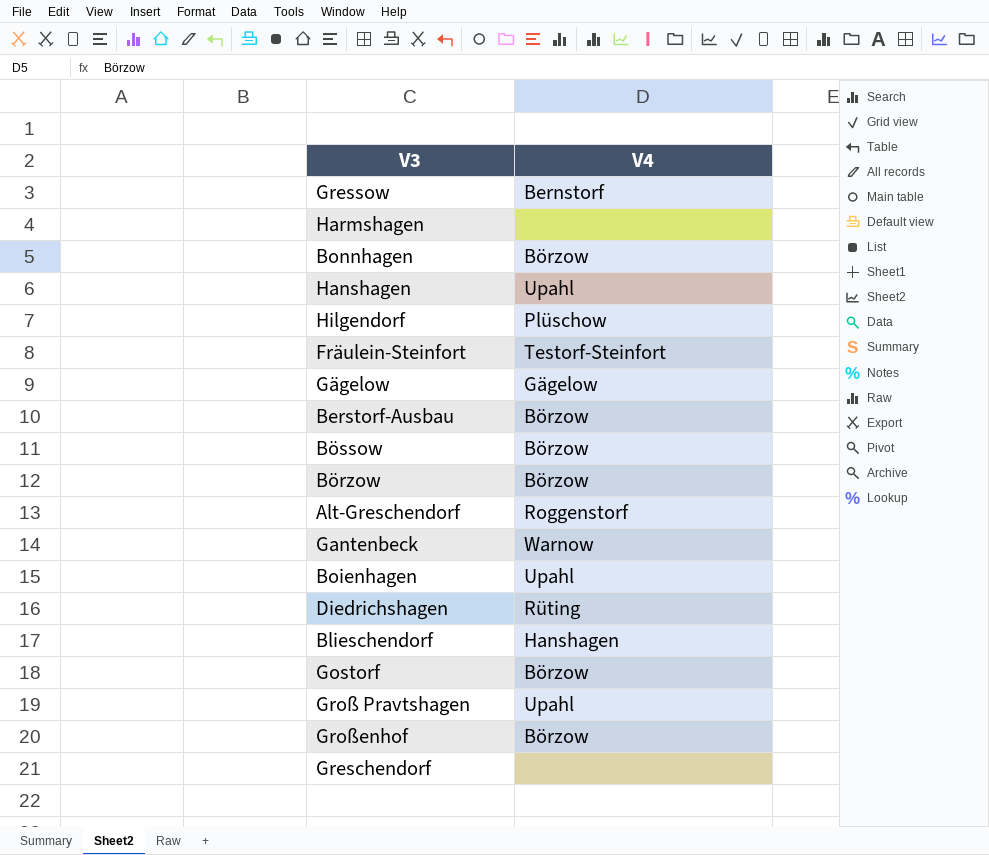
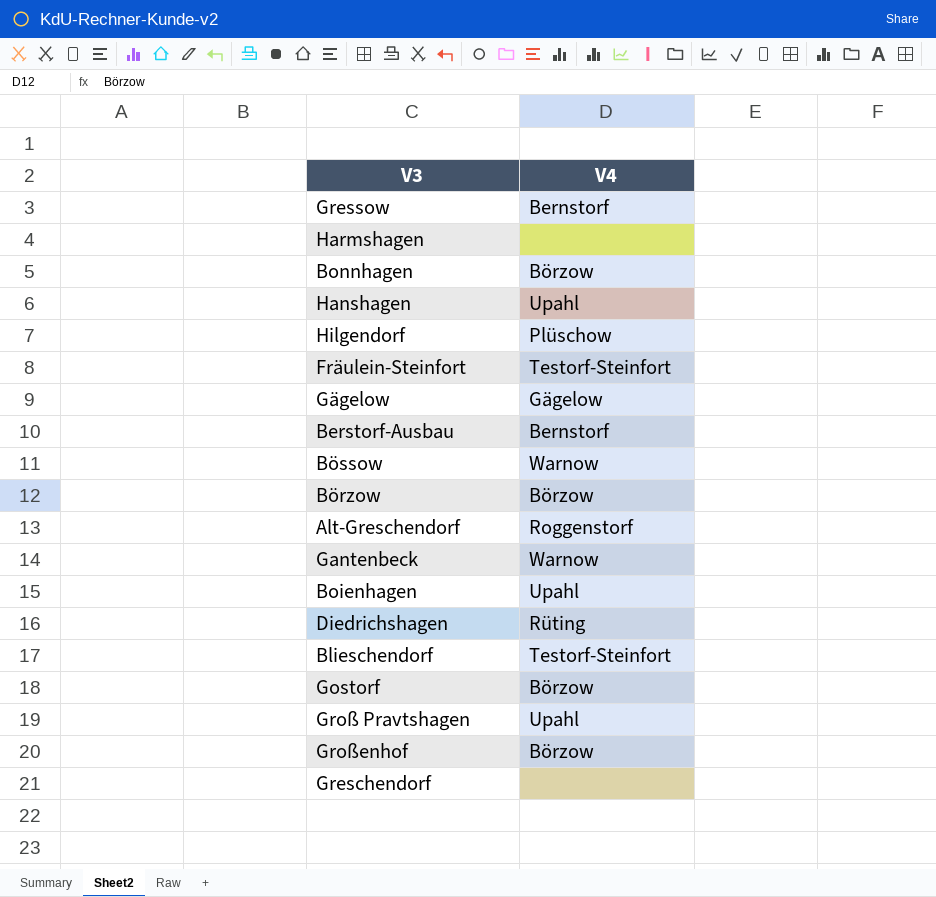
Berstorf-Ausbau | V4: Börzow -> Bernstorf
Bössow | V4: Börzow -> Warnow
Blieschendorf | V4: Hanshagen -> Testorf-Steinfort

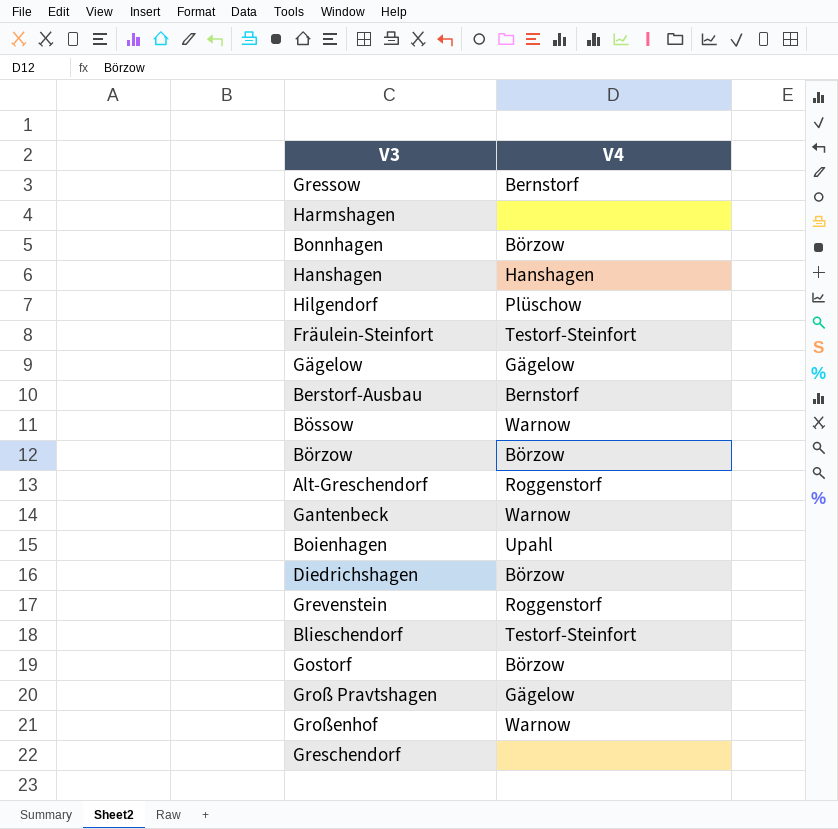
Hanshagen | V4: Upahl -> Hanshagen
Diedrichshagen | V4: Rüting -> Börzow
row Grevenstein: none -> Roggenstorf
Groß Pravtshagen | V4: Upahl -> Gägelow
Großenhof | V4: Börzow -> Warnow

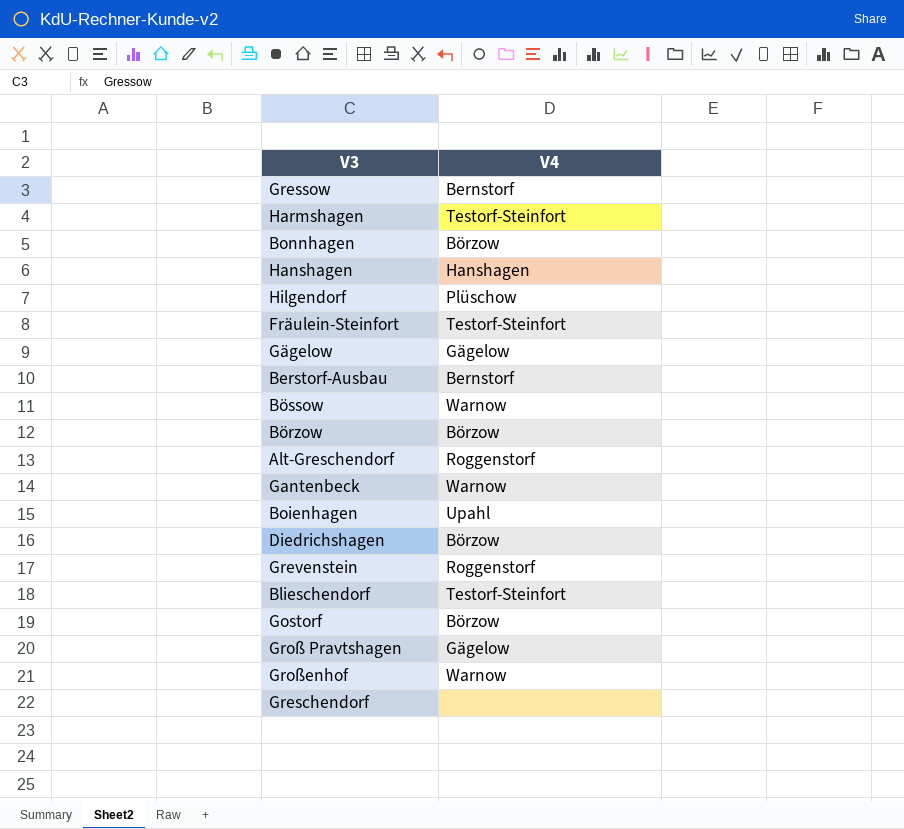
Harmshagen | V4: none -> Testorf-Steinfort

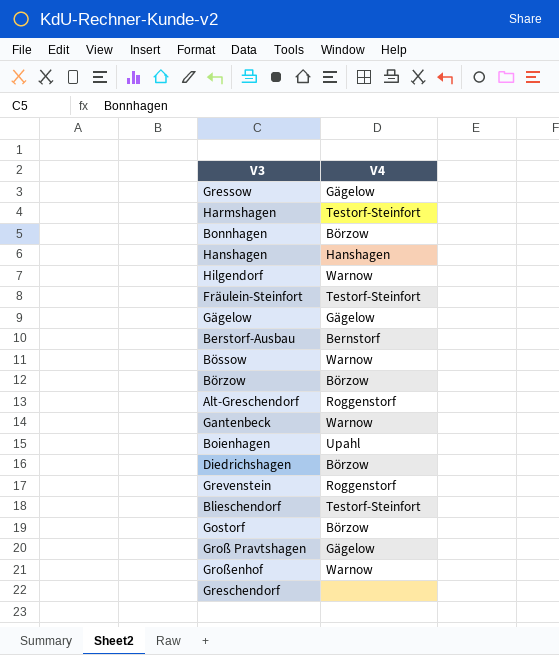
Gressow | V4: Bernstorf -> Gägelow
Hilgendorf | V4: Plüschow -> Warnow

